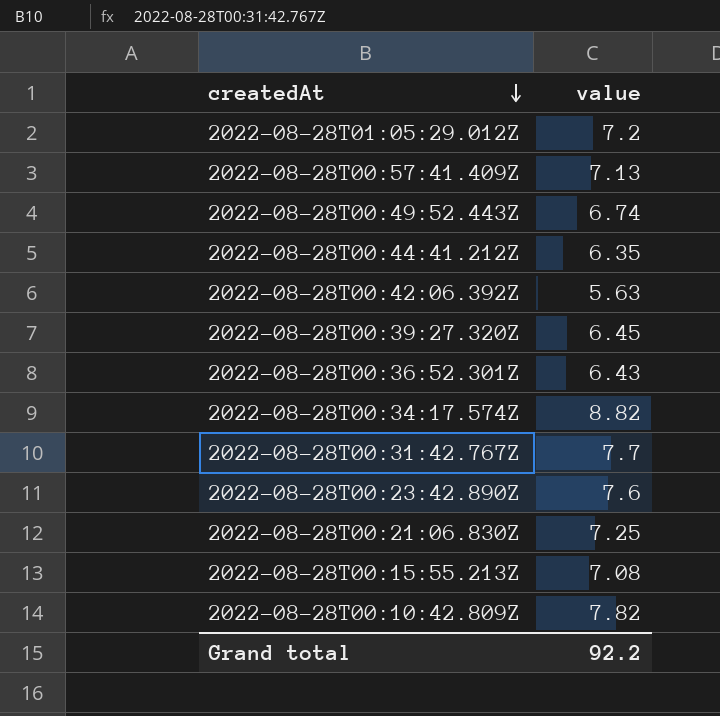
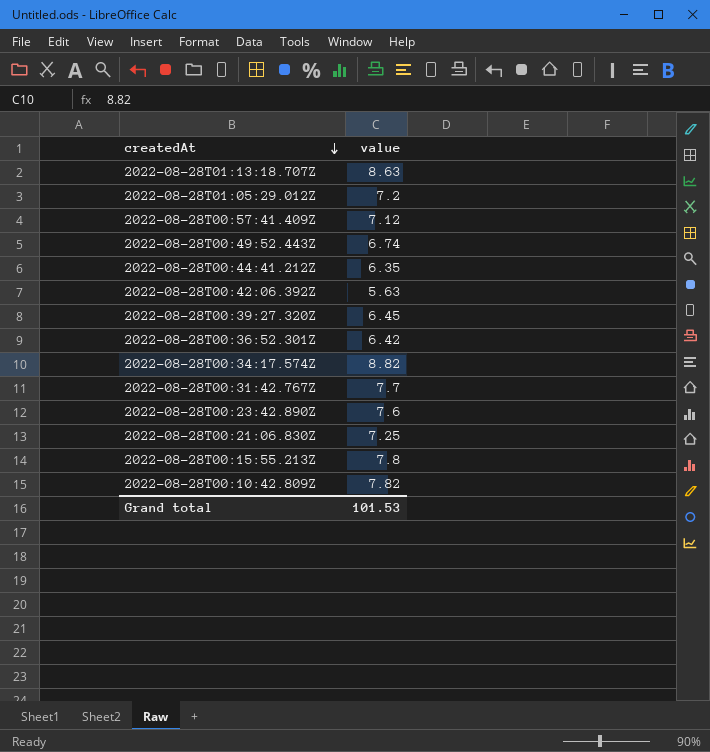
row 2022-08-28T01:13:18.707Z: none -> 8.63
2022-08-28T00:57:41.409Z | value: 7.13 -> 7.12
2022-08-28T00:36:52.301Z | value: 6.43 -> 6.42
2022-08-28T00:15:55.213Z | value: 7.08 -> 7.8
Grand total | value: 92.2 -> 101.53

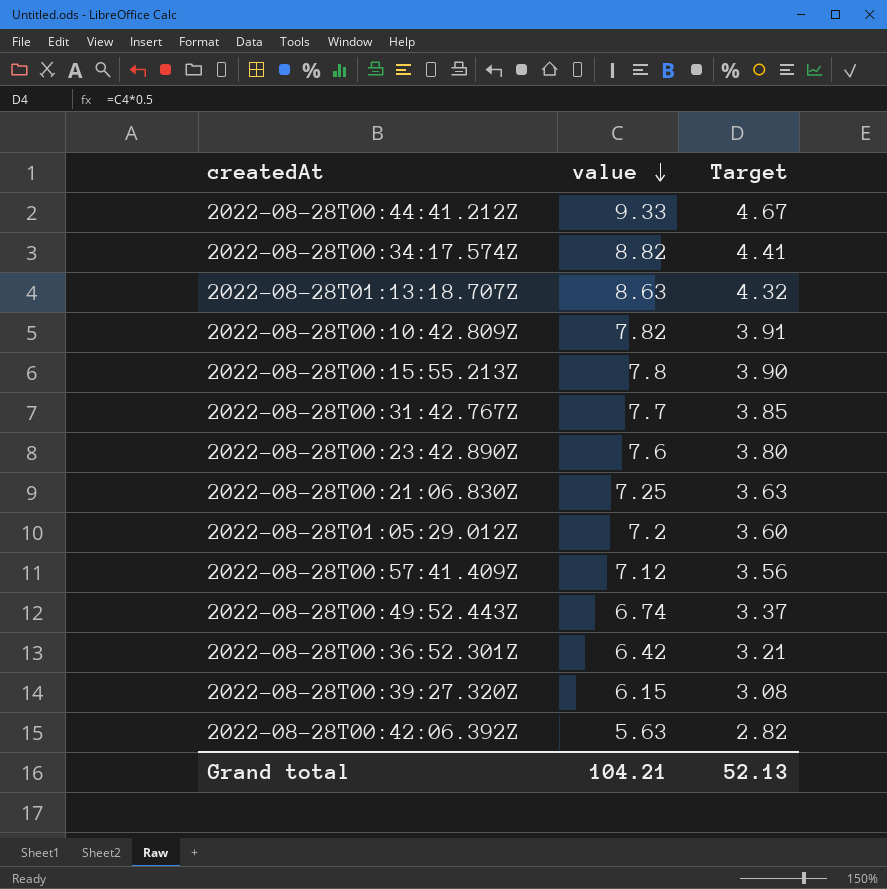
row order: createdAt descending -> value descending
column Target | formula: none -> [value] * 0.5
2022-08-28T00:44:41.212Z | value: 6.35 -> 9.33
2022-08-28T00:39:27.320Z | value: 6.45 -> 6.15
Grand total | value: 101.53 -> 104.21

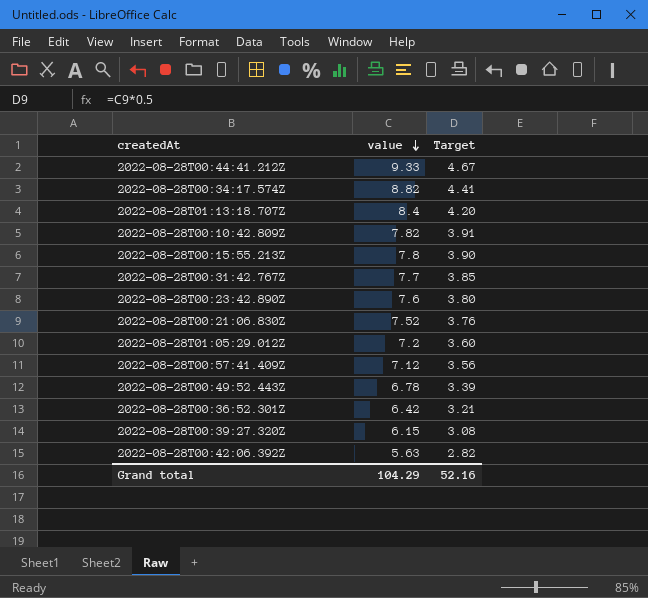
2022-08-28T01:13:18.707Z | value: 8.63 -> 8.4
2022-08-28T01:13:18.707Z | Target: 4.32 -> 4.20
2022-08-28T00:21:06.830Z | value: 7.25 -> 7.52
2022-08-28T00:21:06.830Z | Target: 3.63 -> 3.76
2022-08-28T00:49:52.443Z | value: 6.74 -> 6.78
2022-08-28T00:49:52.443Z | Target: 3.37 -> 3.39
Grand total | value: 104.21 -> 104.29
Grand total | Target: 52.13 -> 52.16

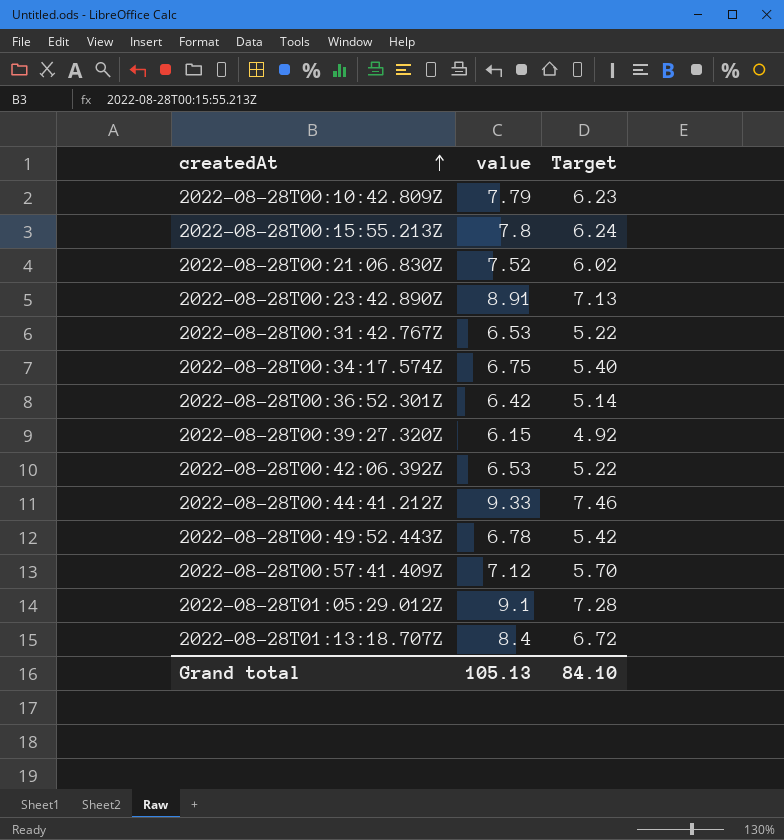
row order: value descending -> createdAt ascending
column Target | formula: [value] * 0.5 -> [value] * 0.8
2022-08-28T00:10:42.809Z | value: 7.82 -> 7.79
2022-08-28T00:23:42.890Z | value: 7.6 -> 8.91
2022-08-28T00:31:42.767Z | value: 7.7 -> 6.53
2022-08-28T00:34:17.574Z | value: 8.82 -> 6.75
2022-08-28T00:42:06.392Z | value: 5.63 -> 6.53
2022-08-28T01:05:29.012Z | value: 7.2 -> 9.1
Grand total | value: 104.29 -> 105.13
Grand total | Target: 52.16 -> 84.10

